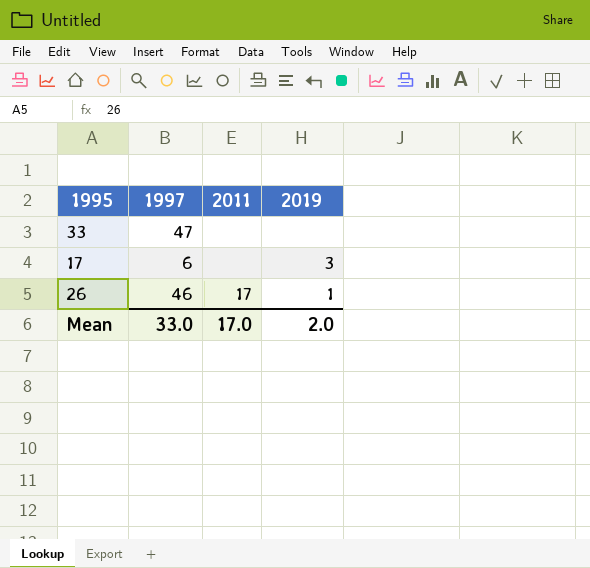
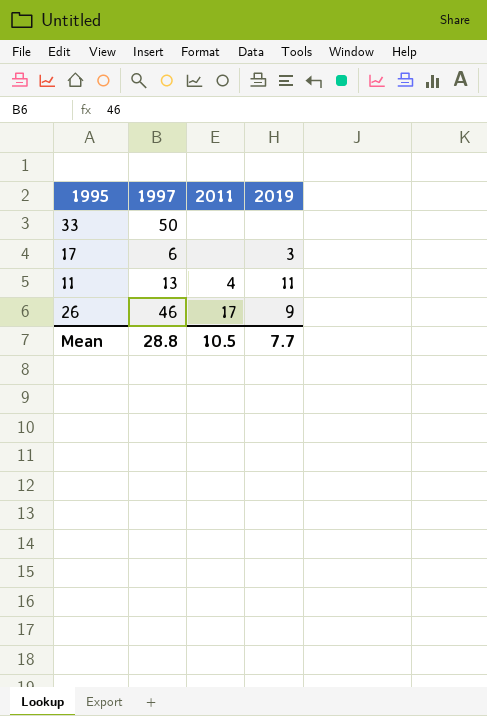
33 | 1997: 47 -> 50
row 11: none -> 13 | 4 | 11
26 | 2019: 1 -> 9
Mean | 1997: 33.0 -> 28.8
Mean | 2011: 17.0 -> 10.5
Mean | 2019: 2.0 -> 7.7

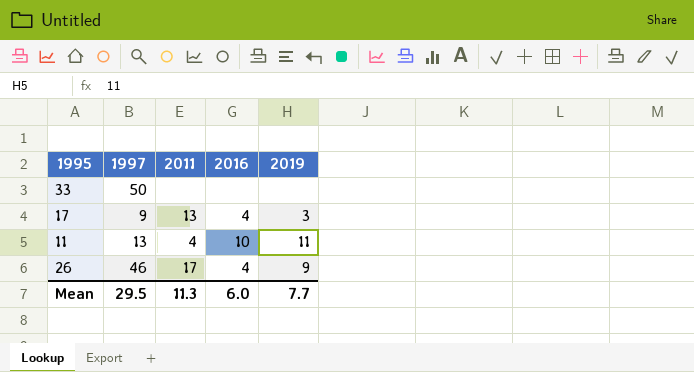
column 2016 | position: none -> 4
17 | 1997: 6 -> 9
17 | 2011: none -> 13
Mean | 1997: 28.8 -> 29.5
Mean | 2011: 10.5 -> 11.3

